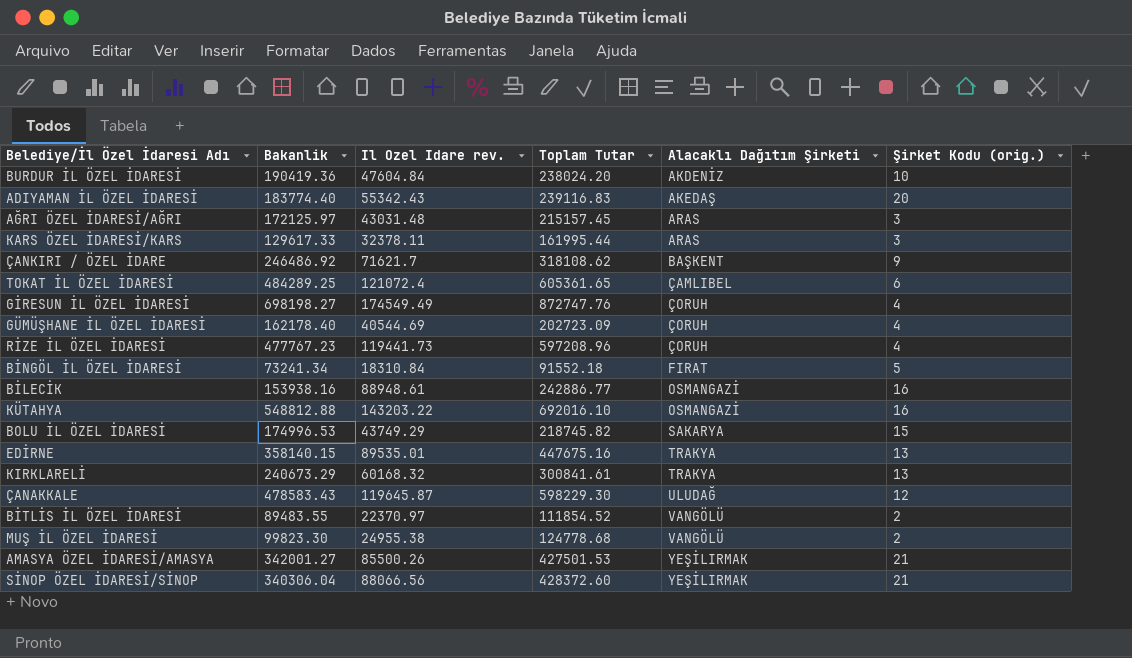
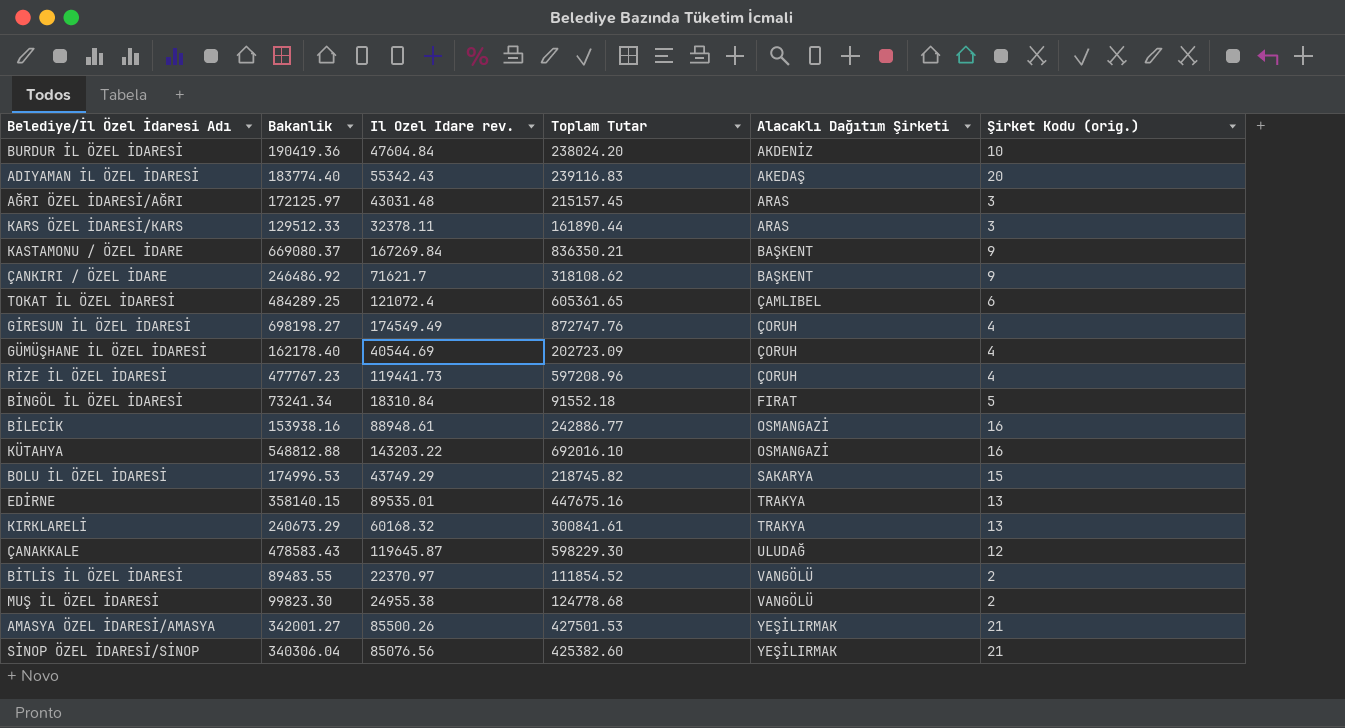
KARS ÖZEL İDARESİ/KARS | Bakanlik: 129617.33 -> 129512.33
KARS ÖZEL İDARESİ/KARS | Toplam Tutar: 161995.44 -> 161890.44
row KASTAMONU / ÖZEL İDARE: none -> 669080.37 | 167269.84 | 836350.21 | BAŞKENT | 9
SİNOP ÖZEL İDARESİ/SİNOP | Il Ozel Idare rev.: 88066.56 -> 85076.56
SİNOP ÖZEL İDARESİ/SİNOP | Toplam Tutar: 428372.60 -> 425382.60

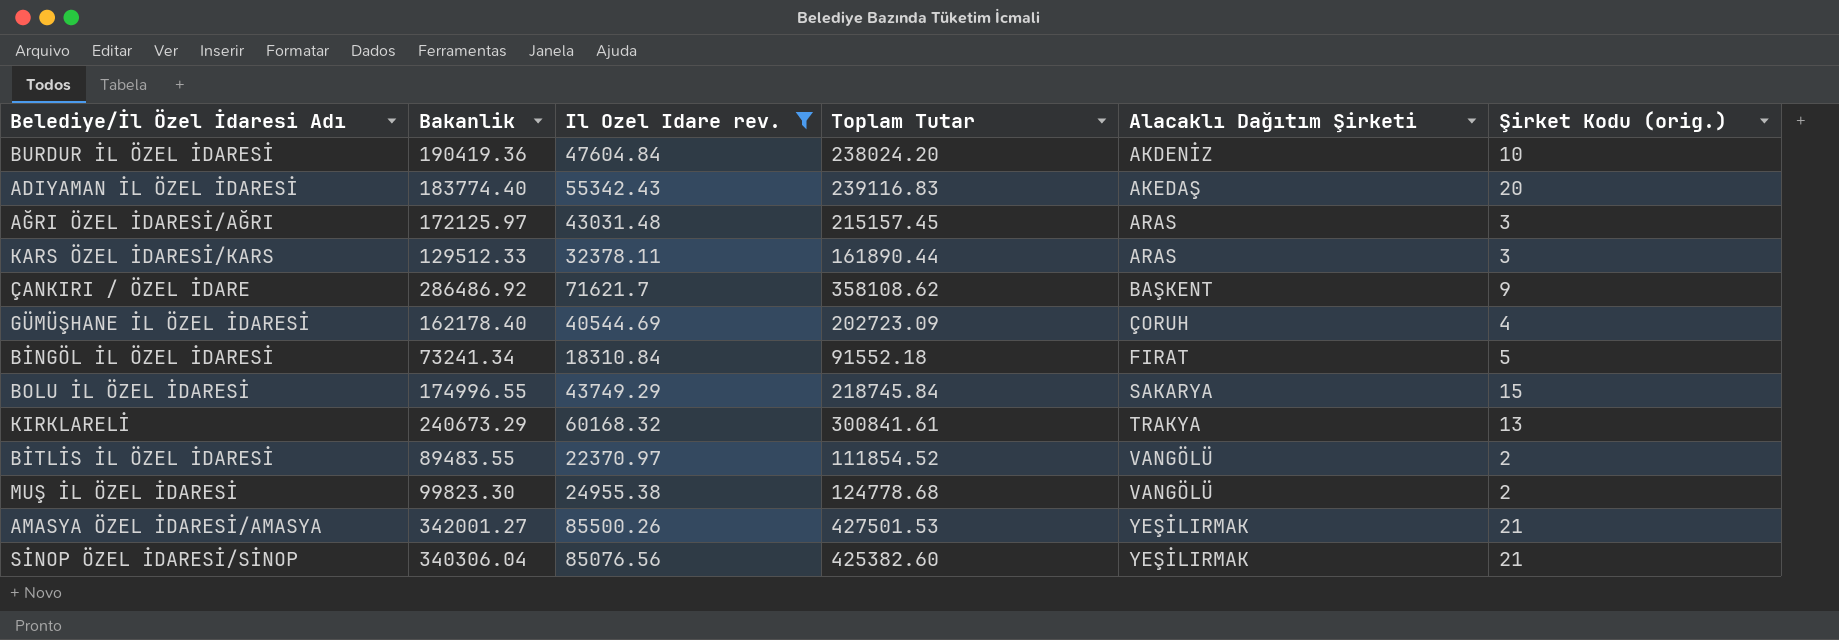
filter: none -> Il Ozel Idare rev. <= 85500.26
ÇANKIRI / ÖZEL İDARE | Bakanlik: 246486.92 -> 286486.92
ÇANKIRI / ÖZEL İDARE | Toplam Tutar: 318108.62 -> 358108.62
BOLU İL ÖZEL İDARESİ | Bakanlik: 174996.53 -> 174996.55
BOLU İL ÖZEL İDARESİ | Toplam Tutar: 218745.82 -> 218745.84

